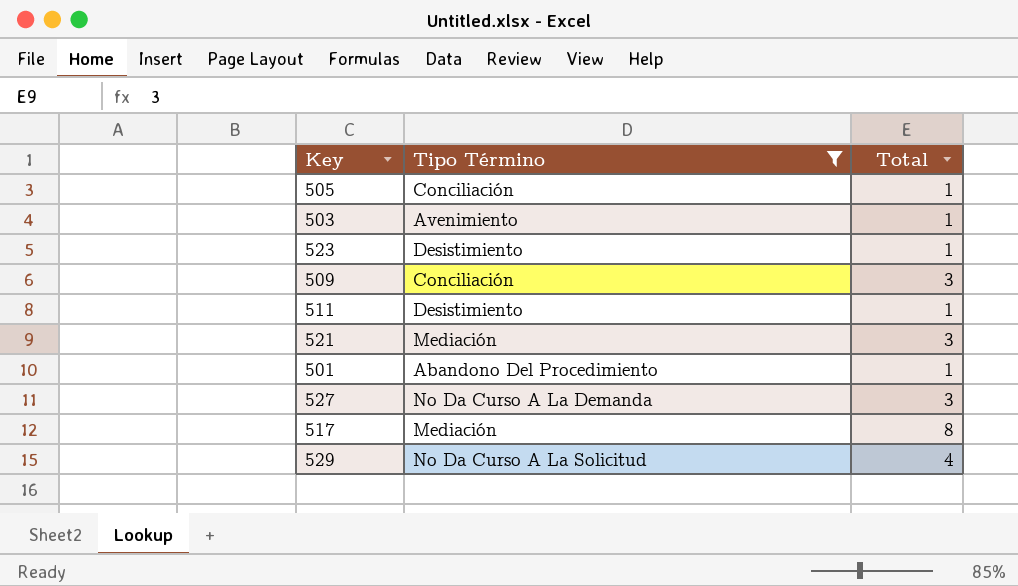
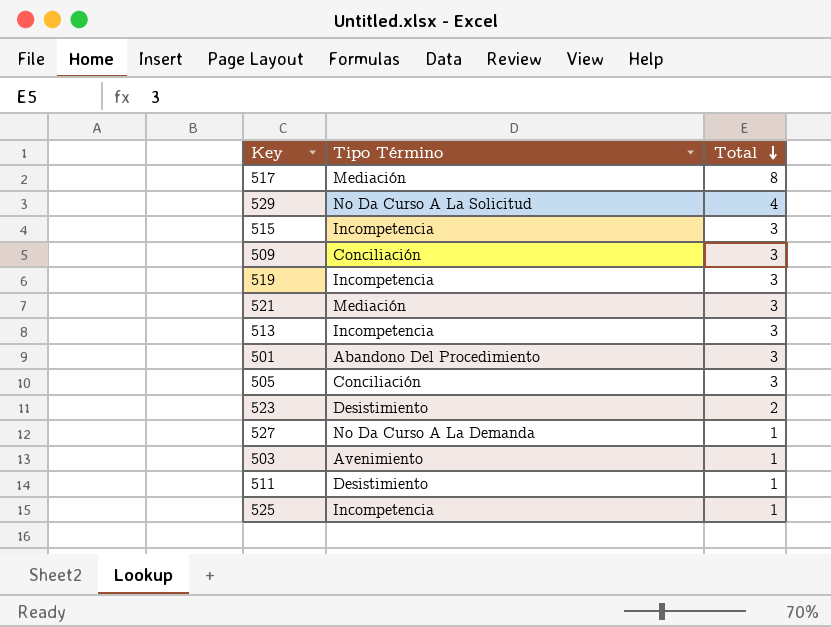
filter: Tipo Término != Incompetencia -> none
row order: none -> Total descending
501 | Total: 1 -> 3
505 | Total: 1 -> 3
523 | Total: 1 -> 2
527 | Total: 3 -> 1

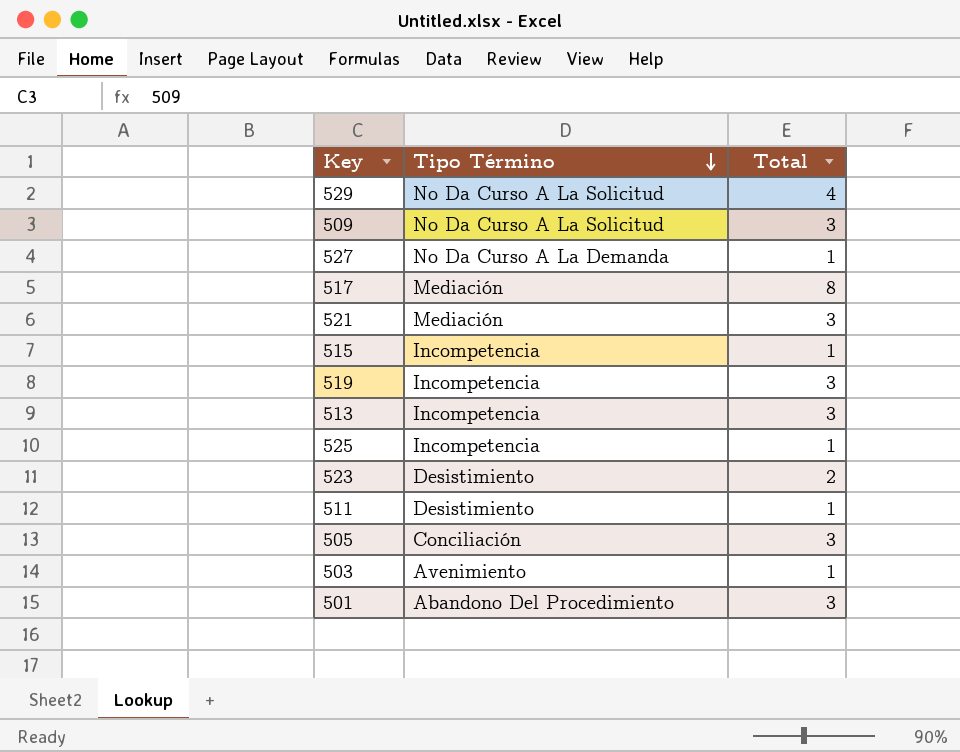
row order: Total descending -> Tipo Término descending
509 | Tipo Término: Conciliación -> No Da Curso A La Solicitud
515 | Total: 3 -> 1

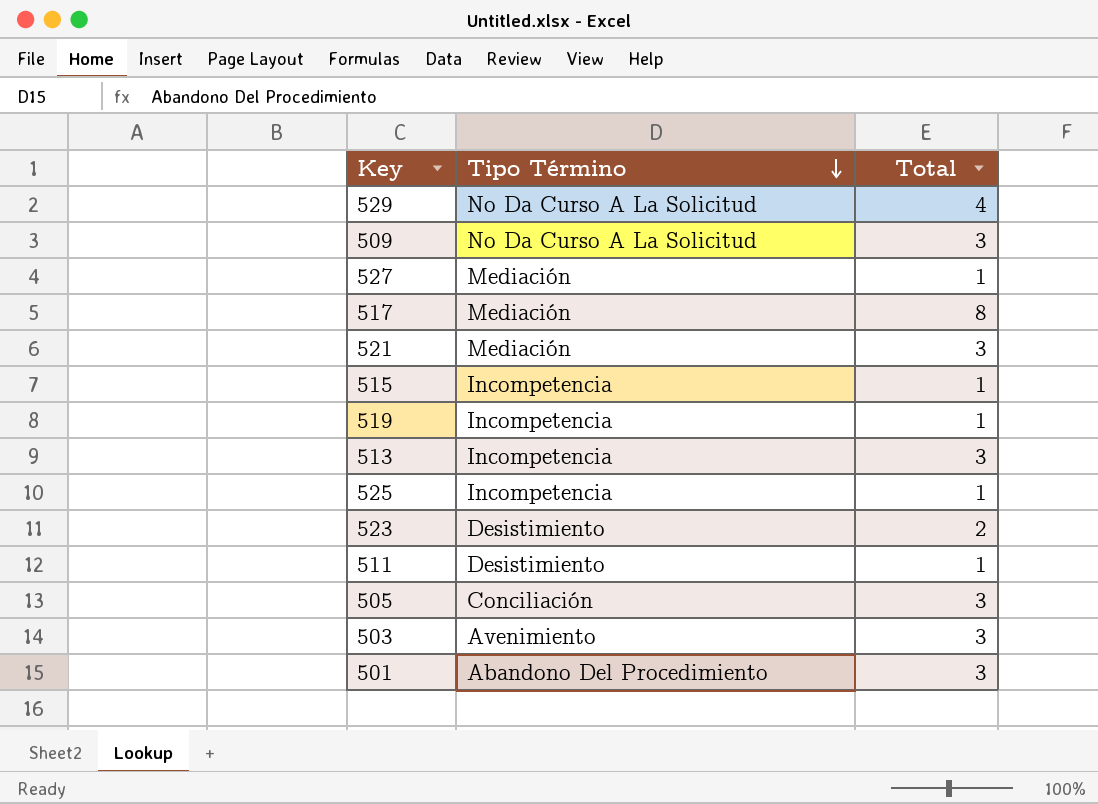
527 | Tipo Término: No Da Curso A La Demanda -> Mediación
519 | Total: 3 -> 1
503 | Total: 1 -> 3

